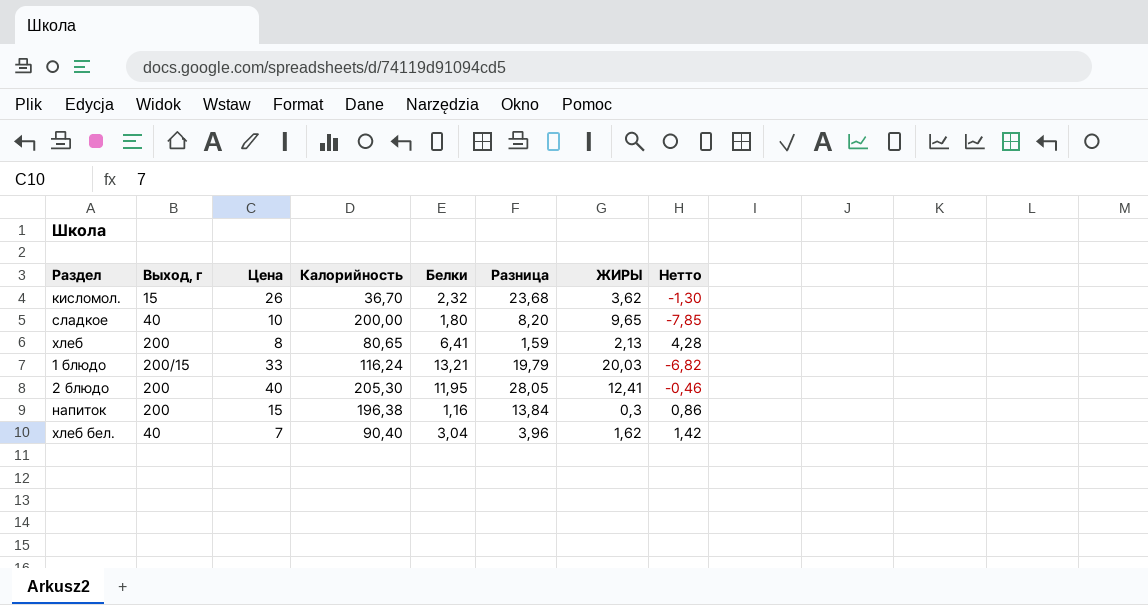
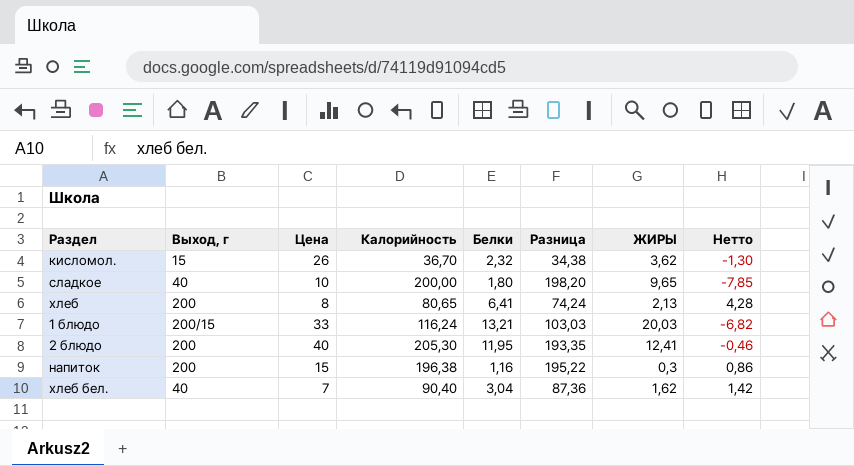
column Разница | formula: [Цена] - [Белки] -> [Калорийность] - [Белки]

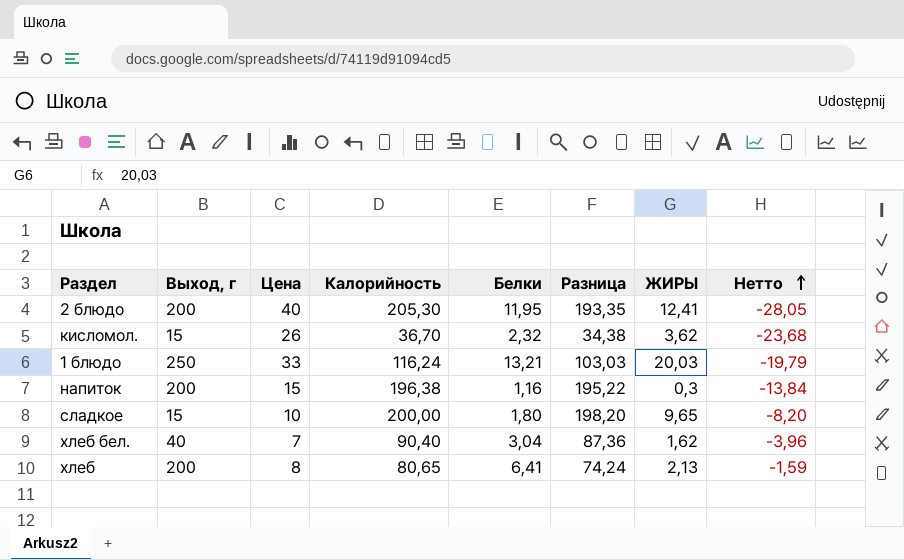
row order: none -> Нетто ascending
column Нетто | formula: [Белки] - [ЖИРЫ] -> [Белки] - [Цена]
1 блюдо | Выход, г: 200/15 -> 250
сладкое | Выход, г: 40 -> 15

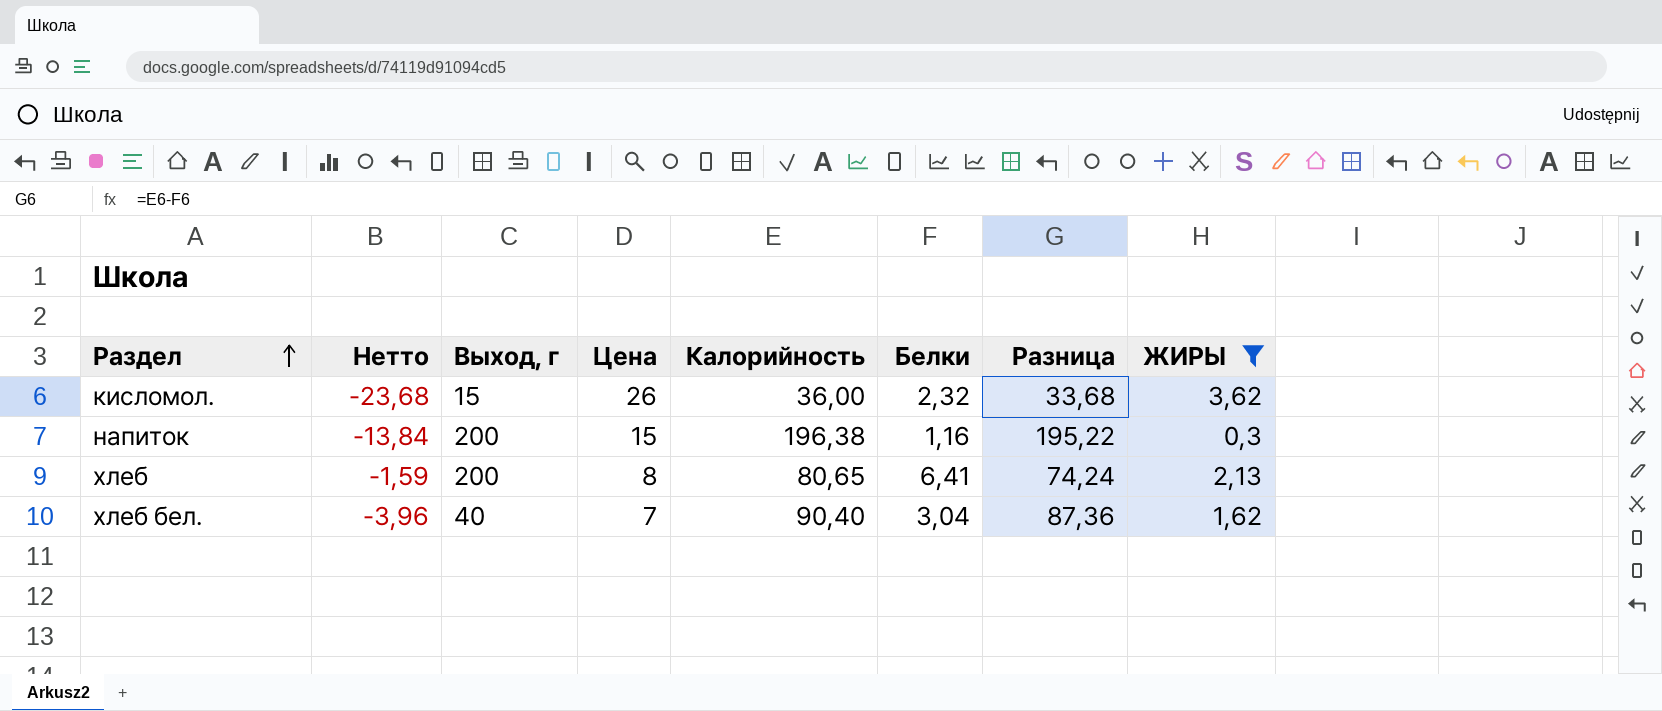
filter: none -> ЖИРЫ <= 3,62
row order: Нетто ascending -> Раздел ascending
column Нетто | position: 8 -> 2
кисломол. | Калорийность: 36,70 -> 36,00
кисломол. | Разница: 34,38 -> 33,68

